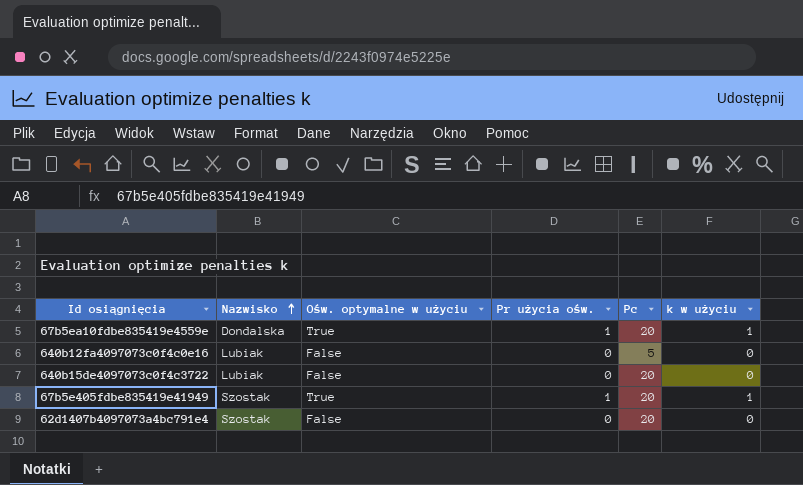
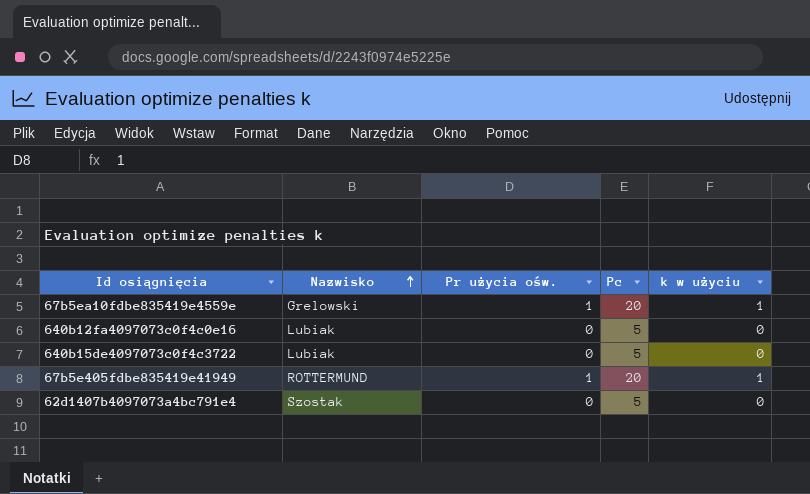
column Ośw. optymalne w użyciu | position: 3 -> none
67b5ea10fdbe835419e4559e | Nazwisko: Dondalska -> Grelowski
640b15de4097073c0f4c3722 | Pc: 20 -> 5
67b5e405fdbe835419e41949 | Nazwisko: Szostak -> ROTTERMUND
62d1407b4097073a4bc791e4 | Pc: 20 -> 5

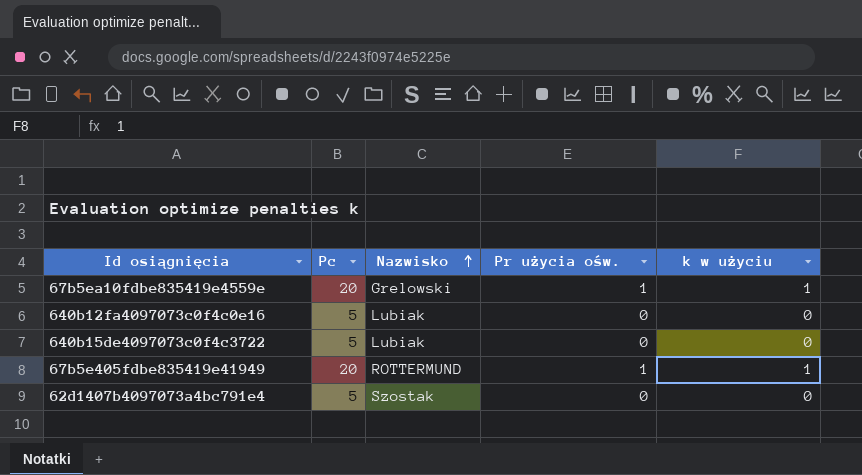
column Pc | position: 4 -> 2

